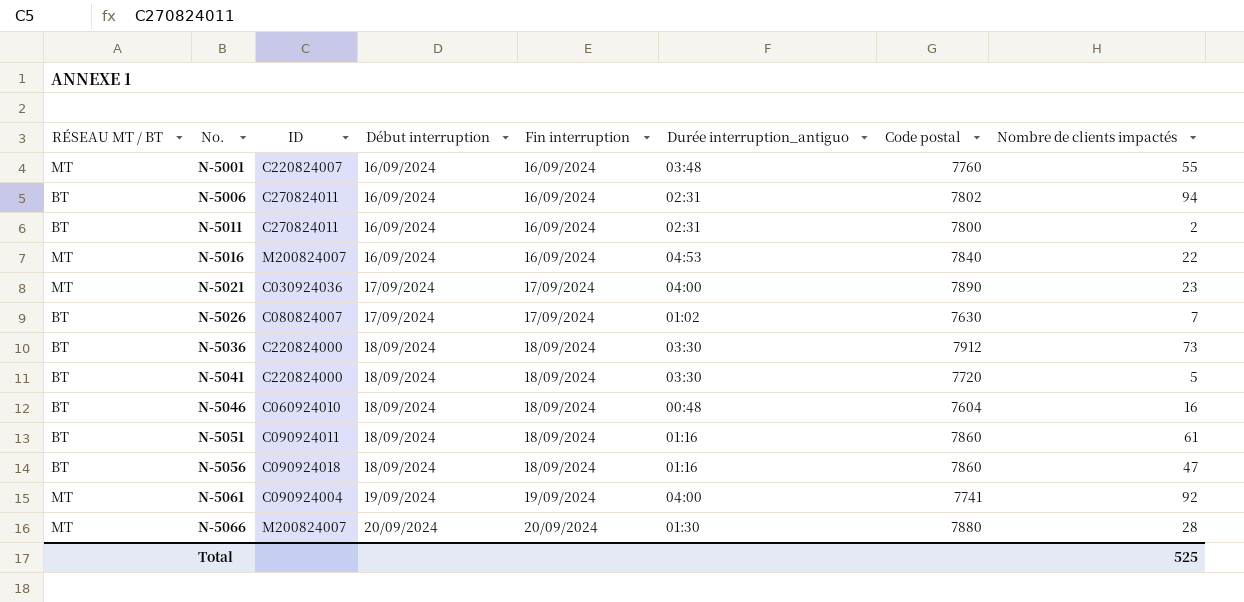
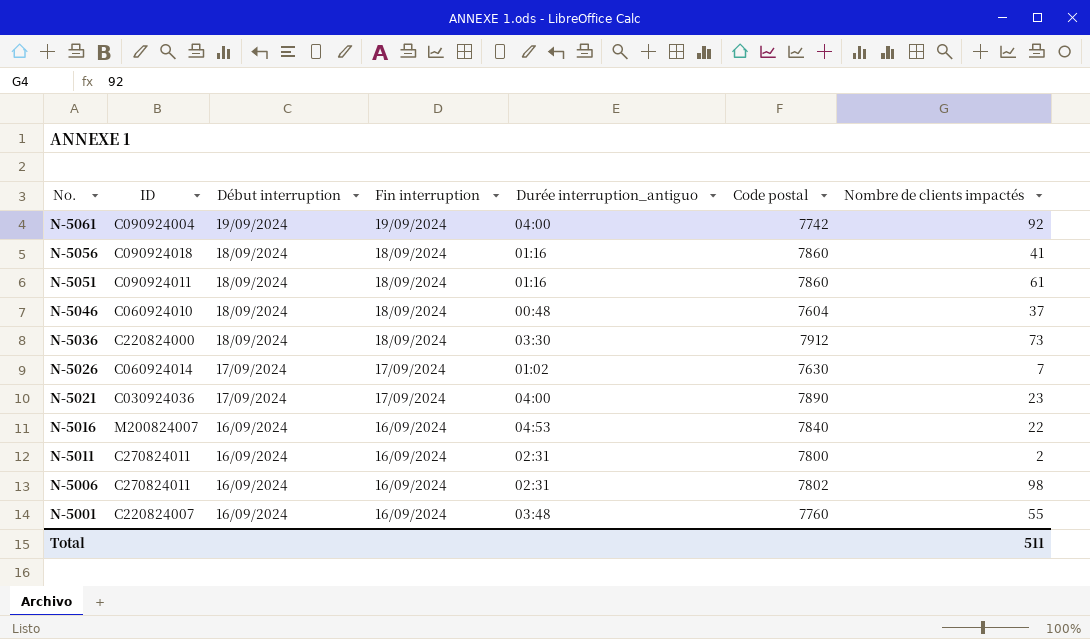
row order: No. ascending -> No. descending
column RÉSEAU MT / BT | position: 1 -> none
row N-5041: BT | C220824000 | 18/09/2024 | 18/09/2024 | 03:30 | 7720 | 5 -> none
row N-5066: MT | M200824007 | 20/09/2024 | 20/09/2024 | 01:30 | 7880 | 28 -> none
N-5061 | Code postal: 7741 -> 7742
N-5056 | Nombre de clients impactés: 47 -> 41
N-5046 | Nombre de clients impactés: 16 -> 37
N-5026 | ID: C080824007 -> C060924014
N-5006 | Nombre de clients impactés: 94 -> 98
Total | Nombre de clients impactés: 525 -> 511

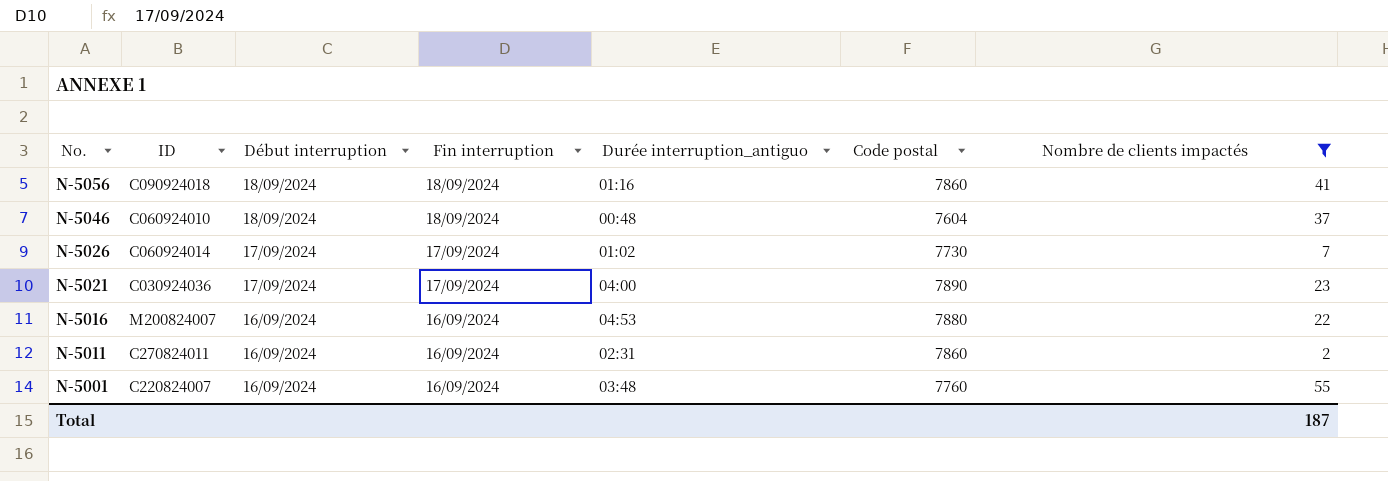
filter: none -> Nombre de clients impactés <= 55
N-5026 | Code postal: 7630 -> 7730
N-5016 | Code postal: 7840 -> 7880
N-5011 | Code postal: 7800 -> 7860
Total | Nombre de clients impactés: 511 -> 187

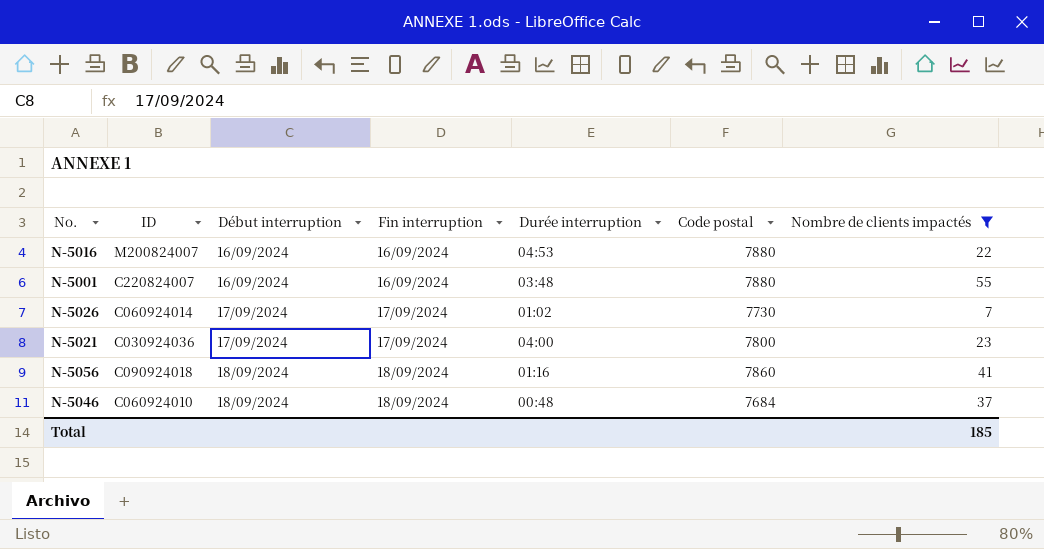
row order: No. descending -> Début interruption ascending
column name: Durée interruption_antiguo -> Durée interruption
row N-5011: C270824011 | 16/09/2024 | 16/09/2024 | 02:31 | 7860 | 2 -> none
N-5001 | Code postal: 7760 -> 7880
N-5021 | Code postal: 7890 -> 7800
N-5046 | Code postal: 7604 -> 7684
Total | Nombre de clients impactés: 187 -> 185

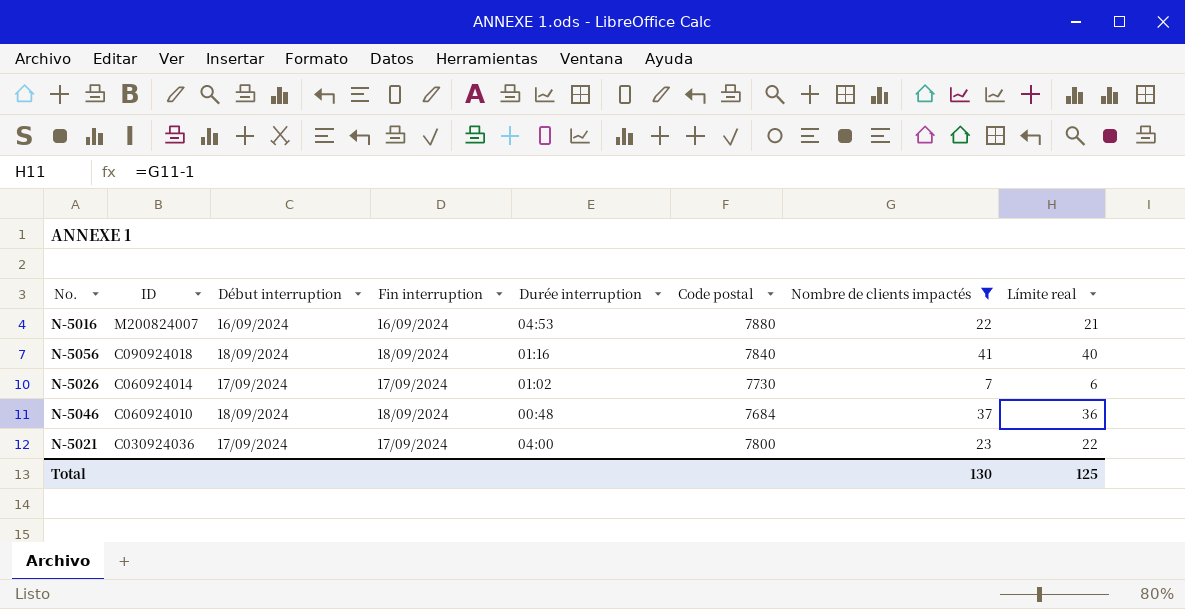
row order: Début interruption ascending -> ID descending
column Límite real | formula: none -> [Nombre de clients impactés] - 1
row N-5001: C220824007 | 16/09/2024 | 16/09/2024 | 03:48 | 7880 | 55 -> none
N-5056 | Code postal: 7860 -> 7840
Total | Nombre de clients impactés: 185 -> 130

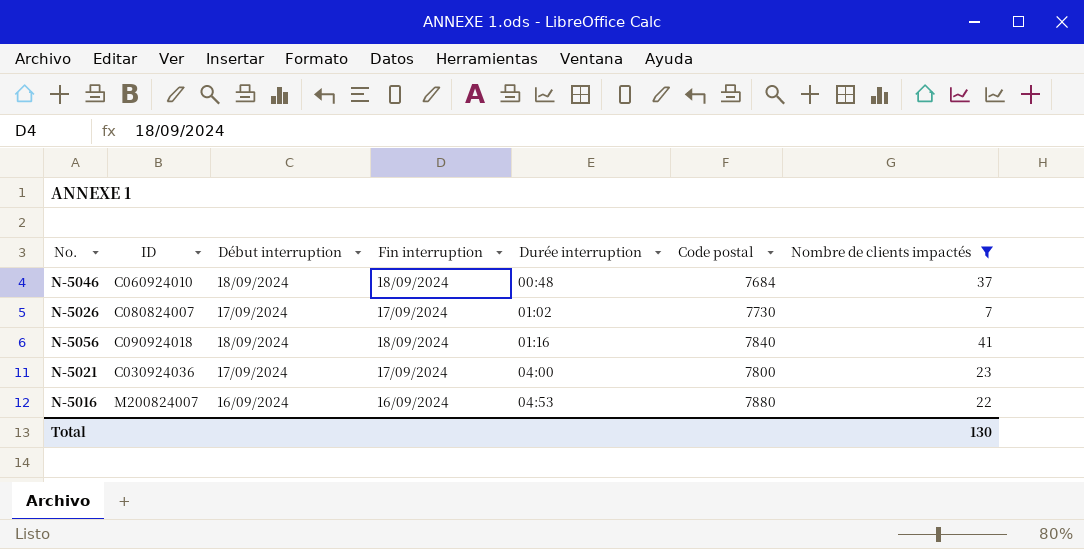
row order: ID descending -> Durée interruption ascending
column Límite real | formula: [Nombre de clients impactés] - 1 -> none
N-5026 | ID: C060924014 -> C080824007

